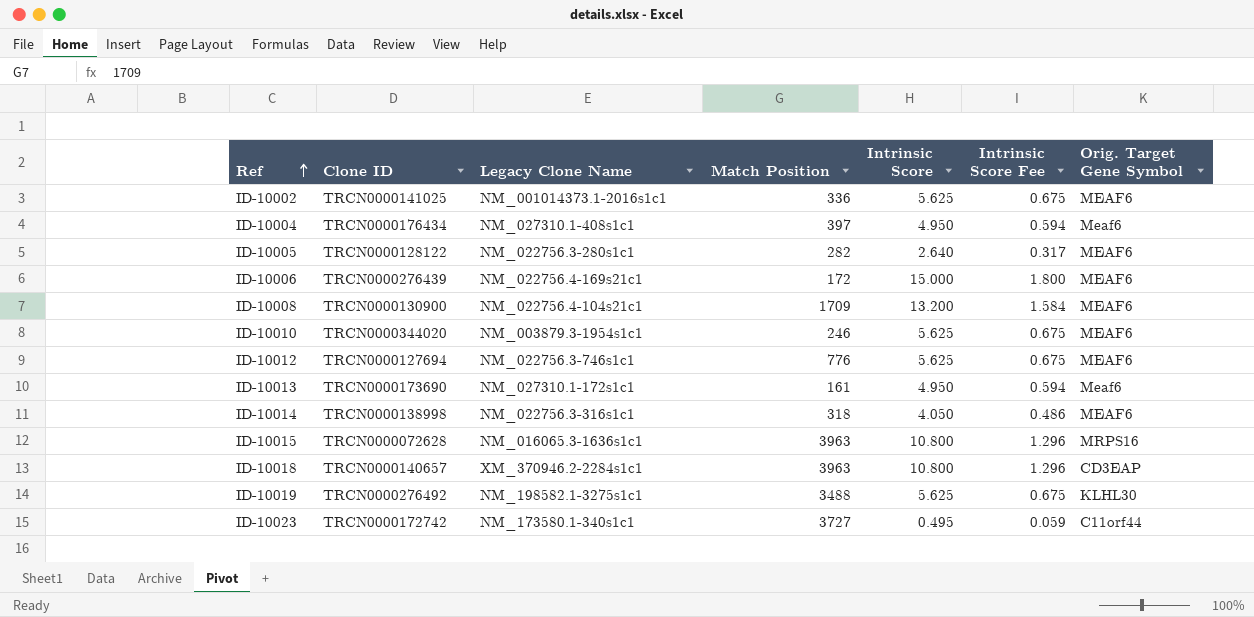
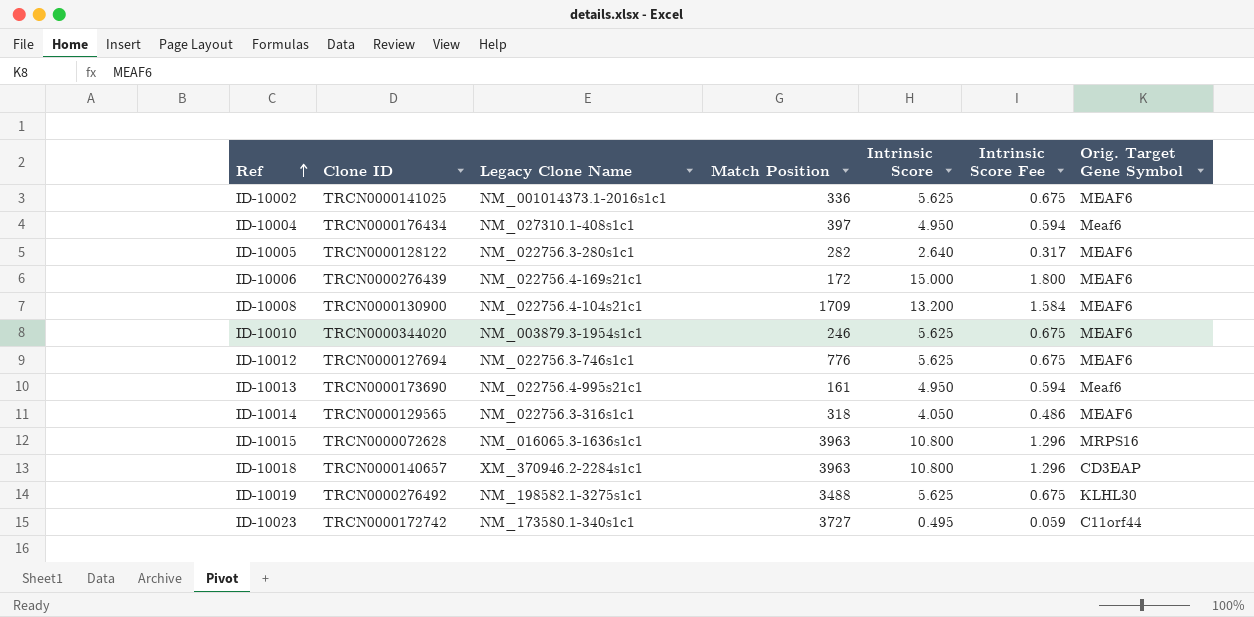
ID-10013 | Legacy Clone Name: NM_027310.1-172s1c1 -> NM_022756.4-995s21c1
ID-10014 | Clone ID: TRCN0000138998 -> TRCN0000129565

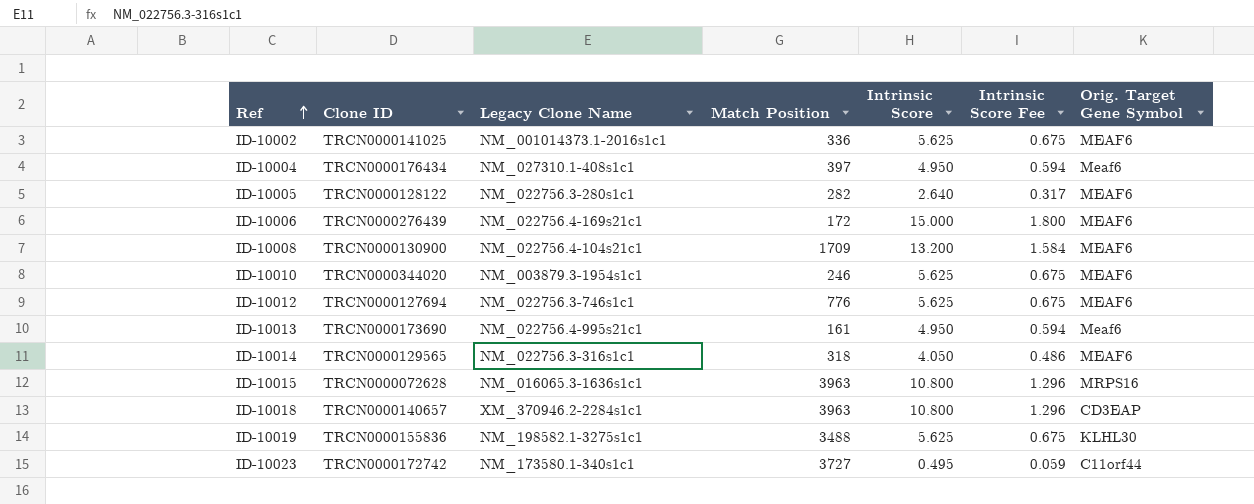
ID-10019 | Clone ID: TRCN0000276492 -> TRCN0000155836

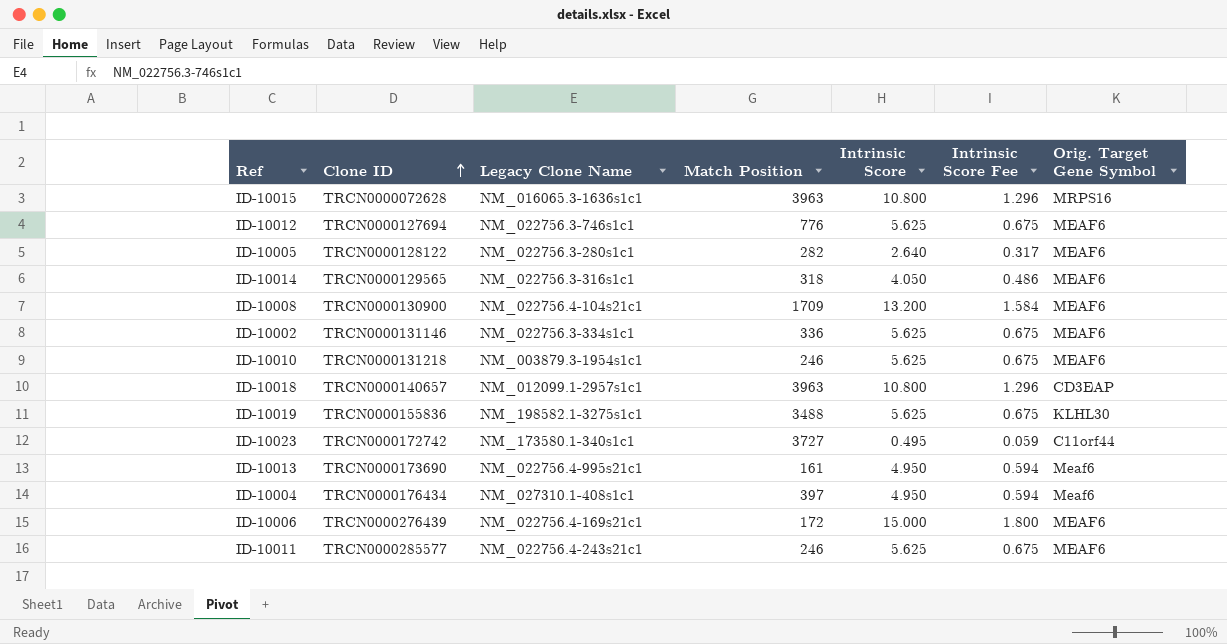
row order: Ref ascending -> Clone ID ascending
ID-10002 | Clone ID: TRCN0000141025 -> TRCN0000131146
ID-10002 | Legacy Clone Name: NM_001014373.1-2016s1c1 -> NM_022756.3-334s1c1
ID-10010 | Clone ID: TRCN0000344020 -> TRCN0000131218
ID-10018 | Legacy Clone Name: XM_370946.2-2284s1c1 -> NM_012099.1-2957s1c1
row ID-10011: none -> TRCN0000285577 | NM_022756.4-243s21c1 | 246 | 5.625 | 0.675 | MEAF6

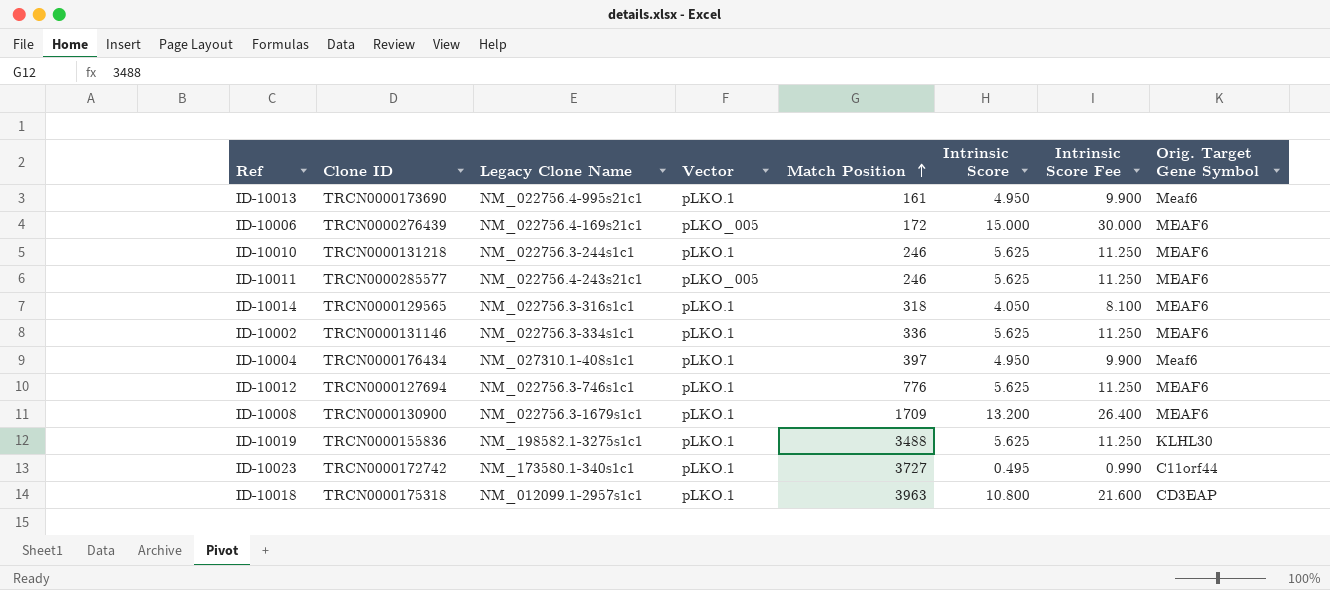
row order: Clone ID ascending -> Match Position ascending
column Vector | position: none -> 4
column Intrinsic Score Fee | formula: [Intrinsic Score] * 0.12 -> [Intrinsic Score] * 2
row ID-10015: TRCN0000072628 | NM_016065.3-1636s1c1 | 3963 | 10.800 | 1.296 | MRPS16 -> none
row ID-10005: TRCN0000128122 | NM_022756.3-280s1c1 | 282 | 2.640 | 0.317 | MEAF6 -> none
ID-10010 | Legacy Clone Name: NM_003879.3-1954s1c1 -> NM_022756.3-244s1c1
ID-10008 | Legacy Clone Name: NM_022756.4-104s21c1 -> NM_022756.3-1679s1c1
ID-10018 | Clone ID: TRCN0000140657 -> TRCN0000175318

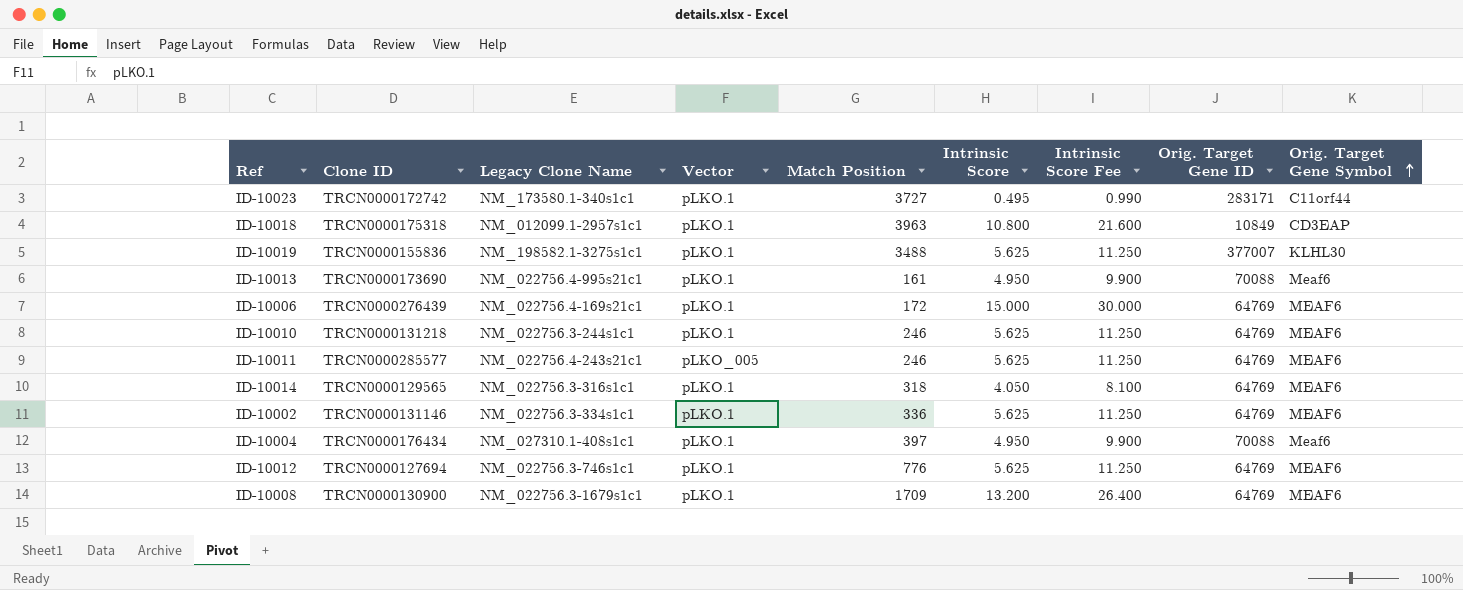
row order: Match Position ascending -> Orig. Target Gene Symbol ascending
column Orig. Target Gene ID | position: none -> 8
ID-10006 | Vector: pLKO_005 -> pLKO.1

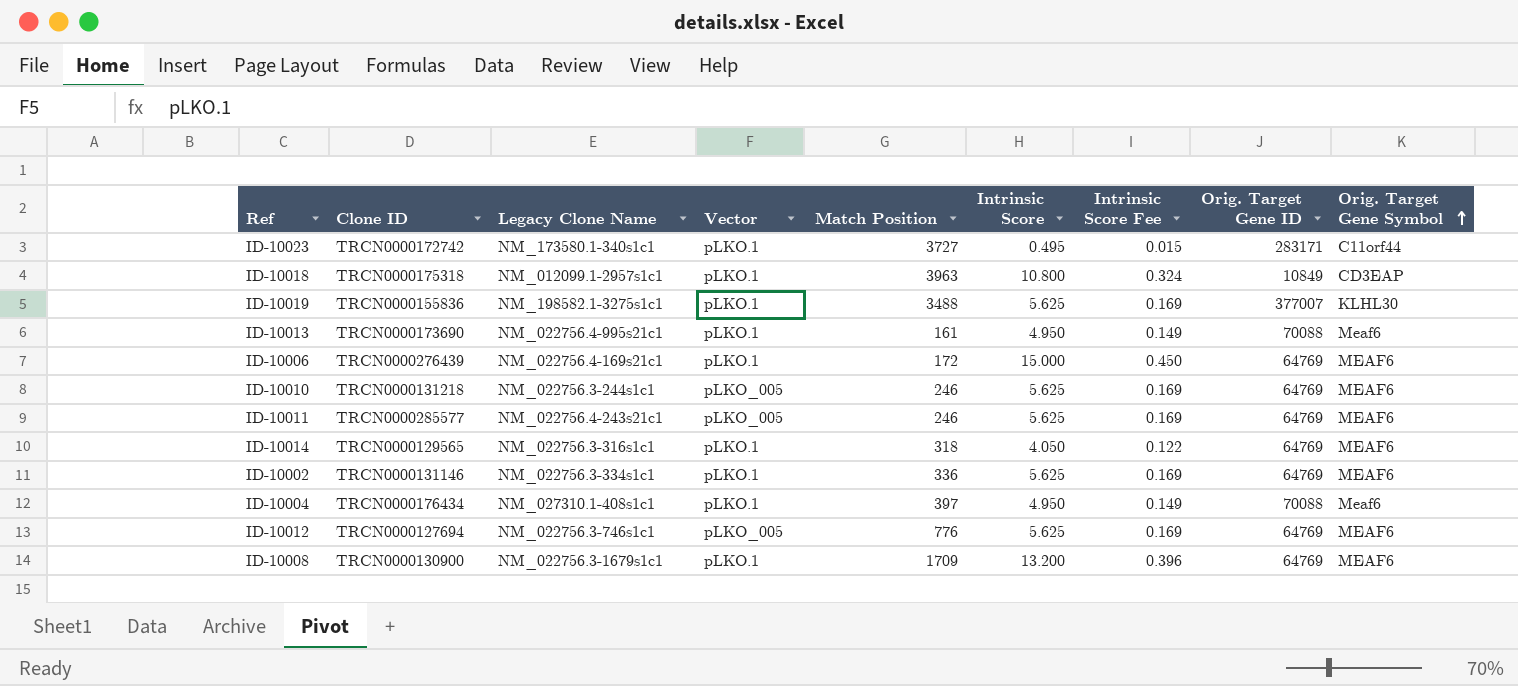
column Intrinsic Score Fee | formula: [Intrinsic Score] * 2 -> [Intrinsic Score] * 0.03
ID-10010 | Vector: pLKO.1 -> pLKO_005
ID-10012 | Vector: pLKO.1 -> pLKO_005

